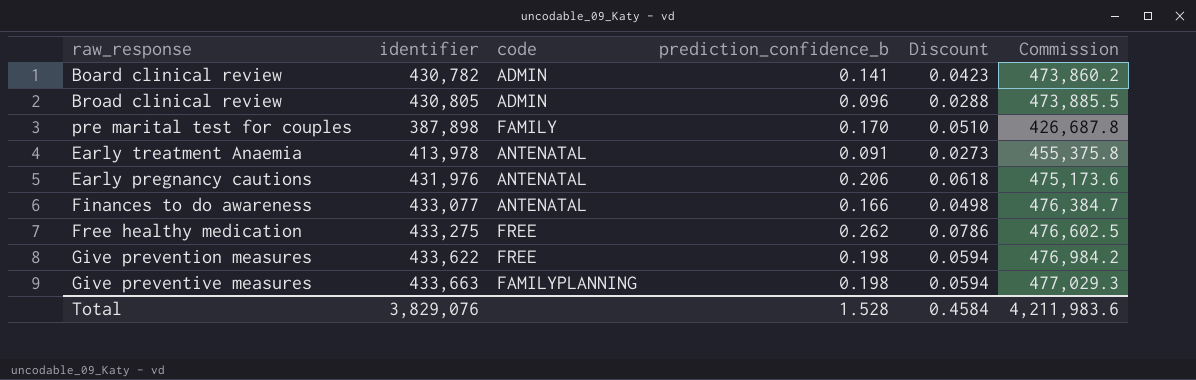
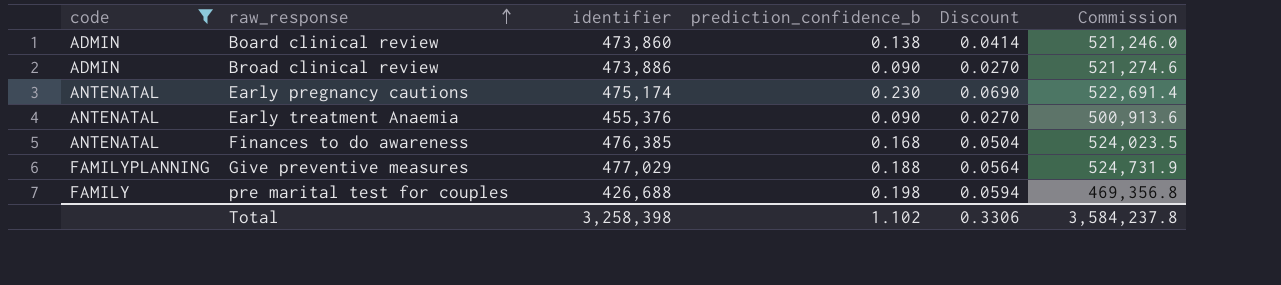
filter: none -> code != FREE
row order: none -> raw_response ascending
column code | position: 3 -> 1
Board clinical review | identifier: 430,782 -> 473,860
Board clinical review | prediction_confidence_b: 0.141 -> 0.138
Board clinical review | Discount: 0.0423 -> 0.0414
Board clinical review | Commission: 473,860.2 -> 521,246.0
Broad clinical review | identifier: 430,805 -> 473,886
Broad clinical review | prediction_confidence_b: 0.096 -> 0.090
Broad clinical review | Discount: 0.0288 -> 0.0270
Broad clinical review | Commission: 473,885.5 -> 521,274.6
Early pregnancy cautions | identifier: 431,976 -> 475,174
Early pregnancy cautions | prediction_confidence_b: 0.206 -> 0.230
Early pregnancy cautions | Discount: 0.0618 -> 0.0690
Early pregnancy cautions | Commission: 475,173.6 -> 522,691.4
Early treatment Anaemia | identifier: 413,978 -> 455,376
Early treatment Anaemia | prediction_confidence_b: 0.091 -> 0.090
Early treatment Anaemia | Discount: 0.0273 -> 0.0270
Early treatment Anaemia | Commission: 455,375.8 -> 500,913.6
Finances to do awareness | identifier: 433,077 -> 476,385
Finances to do awareness | prediction_confidence_b: 0.166 -> 0.168
Finances to do awareness | Discount: 0.0498 -> 0.0504
Finances to do awareness | Commission: 476,384.7 -> 524,023.5
Give preventive measures | identifier: 433,663 -> 477,029
Give preventive measures | prediction_confidence_b: 0.198 -> 0.188
Give preventive measures | Discount: 0.0594 -> 0.0564
Give preventive measures | Commission: 477,029.3 -> 524,731.9
pre marital test for couples | identifier: 387,898 -> 426,688
pre marital test for couples | prediction_confidence_b: 0.170 -> 0.198
pre marital test for couples | Discount: 0.0510 -> 0.0594
pre marital test for couples | Commission: 426,687.8 -> 469,356.8
Total | identifier: 3,829,076 -> 3,258,398
Total | prediction_confidence_b: 1.528 -> 1.102
Total | Discount: 0.4584 -> 0.3306
Total | Commission: 4,211,983.6 -> 3,584,237.8

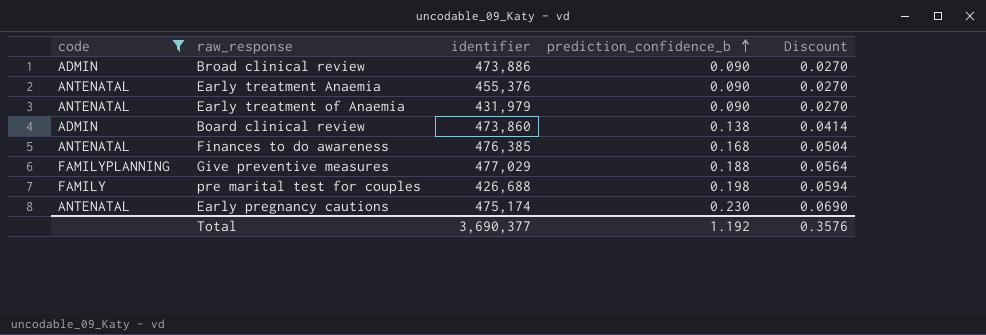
row order: raw_response ascending -> prediction_confidence_b ascending
column Commission | formula: [identifier] * 1.1 -> none
row Early treatment of Anaemia: none -> ANTENATAL | 431,979 | 0.090 | 0.0270
Total | identifier: 3,258,398 -> 3,690,377
Total | prediction_confidence_b: 1.102 -> 1.192
Total | Discount: 0.3306 -> 0.3576

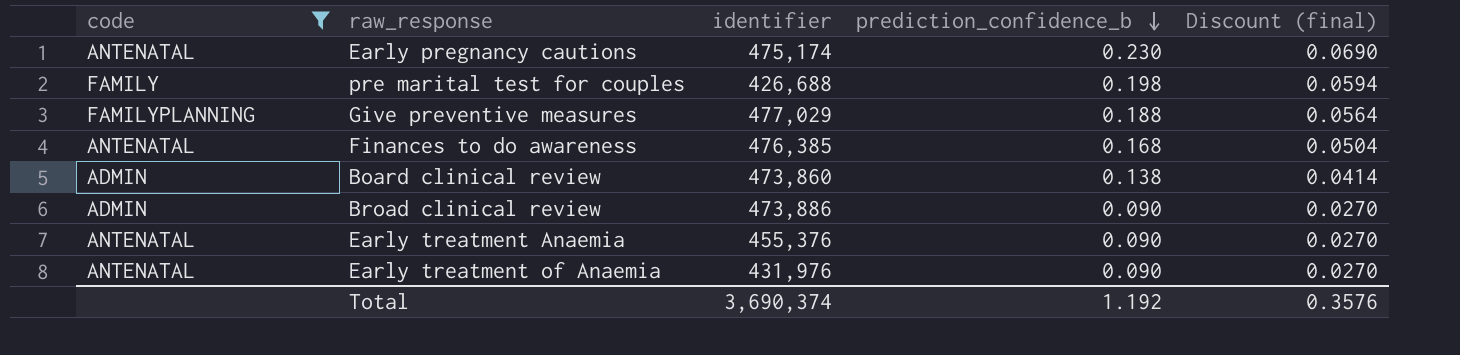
row order: prediction_confidence_b ascending -> prediction_confidence_b descending
column name: Discount -> Discount (final)
Early treatment of Anaemia | identifier: 431,979 -> 431,976
Total | identifier: 3,690,377 -> 3,690,374

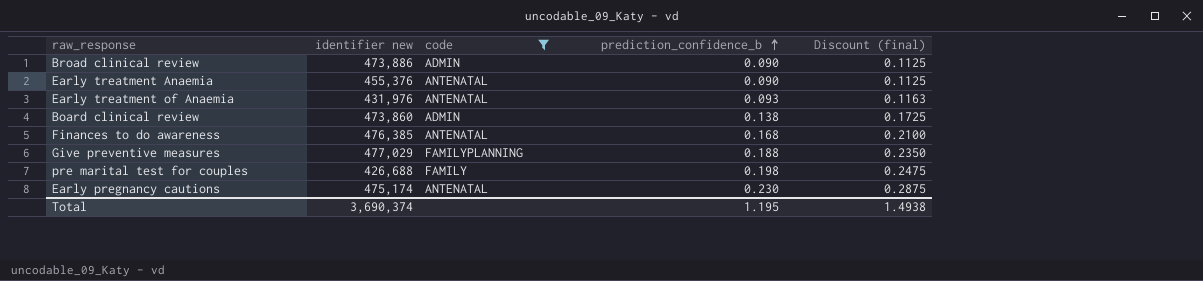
row order: prediction_confidence_b descending -> prediction_confidence_b ascending
column name: identifier -> identifier new
column code | position: 1 -> 3
column Discount (final) | formula: [prediction_confidence_b] * 0.3 -> [prediction_confidence_b] * 1.25
Early treatment of Anaemia | prediction_confidence_b: 0.090 -> 0.093
Total | prediction_confidence_b: 1.192 -> 1.195
Total | Discount (final): 0.3576 -> 1.4938

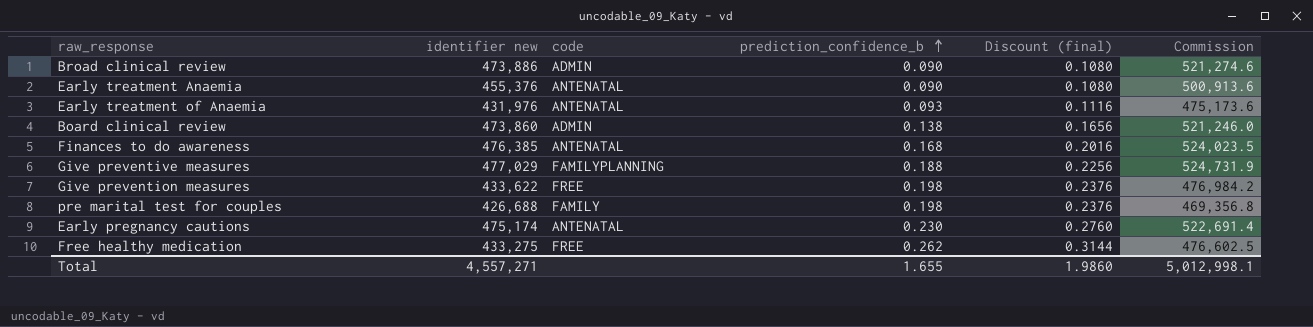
filter: code != FREE -> none
column Discount (final) | formula: [prediction_confidence_b] * 1.25 -> [prediction_confidence_b] * 1.2
column Commission | formula: none -> [identifier new] * 1.1
Total | identifier new: 3,690,374 -> 4,557,271
Total | prediction_confidence_b: 1.195 -> 1.655
Total | Discount (final): 1.4938 -> 1.9860

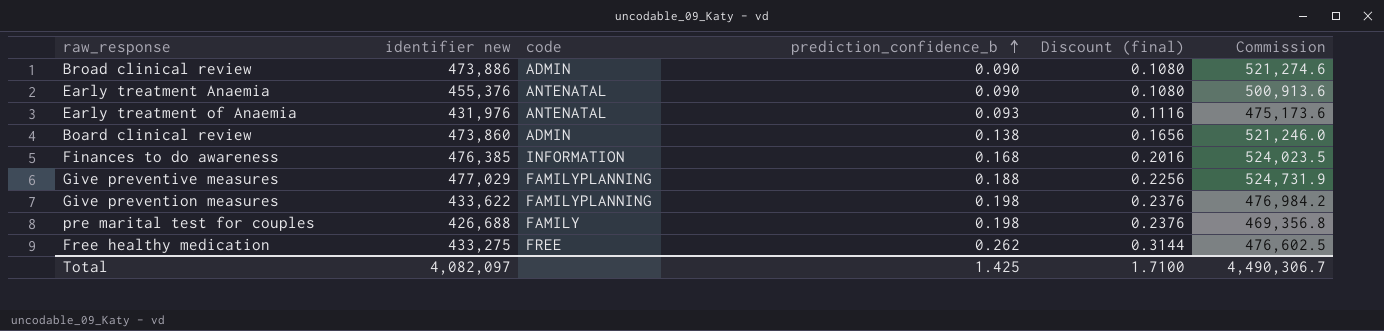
row Early pregnancy cautions: 475,174 | ANTENATAL | 0.230 | 0.2760 | 522,691.4 -> none
Finances to do awareness | code: ANTENATAL -> INFORMATION
Give prevention measures | code: FREE -> FAMILYPLANNING
Total | identifier new: 4,557,271 -> 4,082,097
Total | prediction_confidence_b: 1.655 -> 1.425
Total | Discount (final): 1.9860 -> 1.7100
Total | Commission: 5,012,998.1 -> 4,490,306.7

